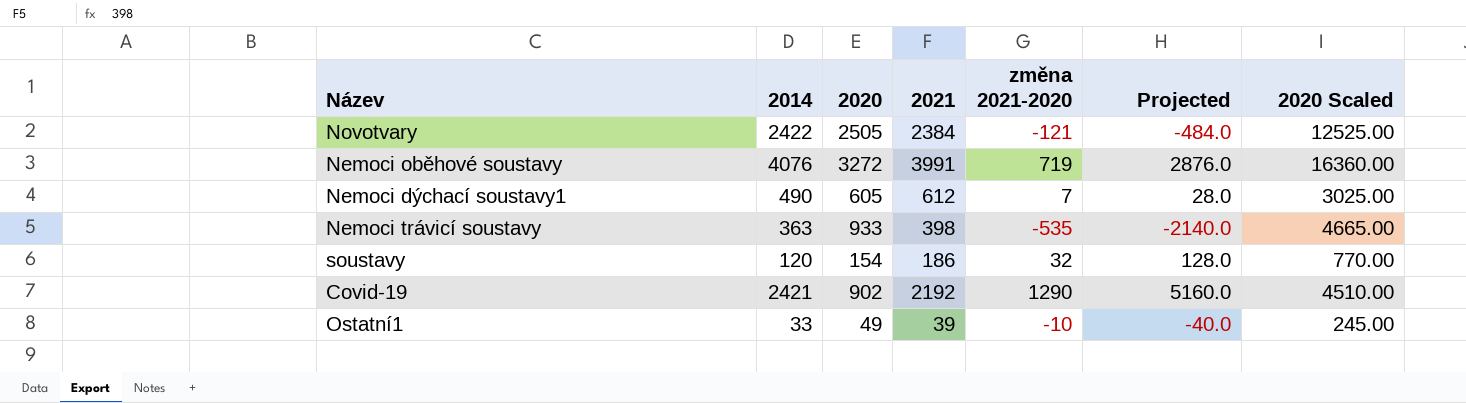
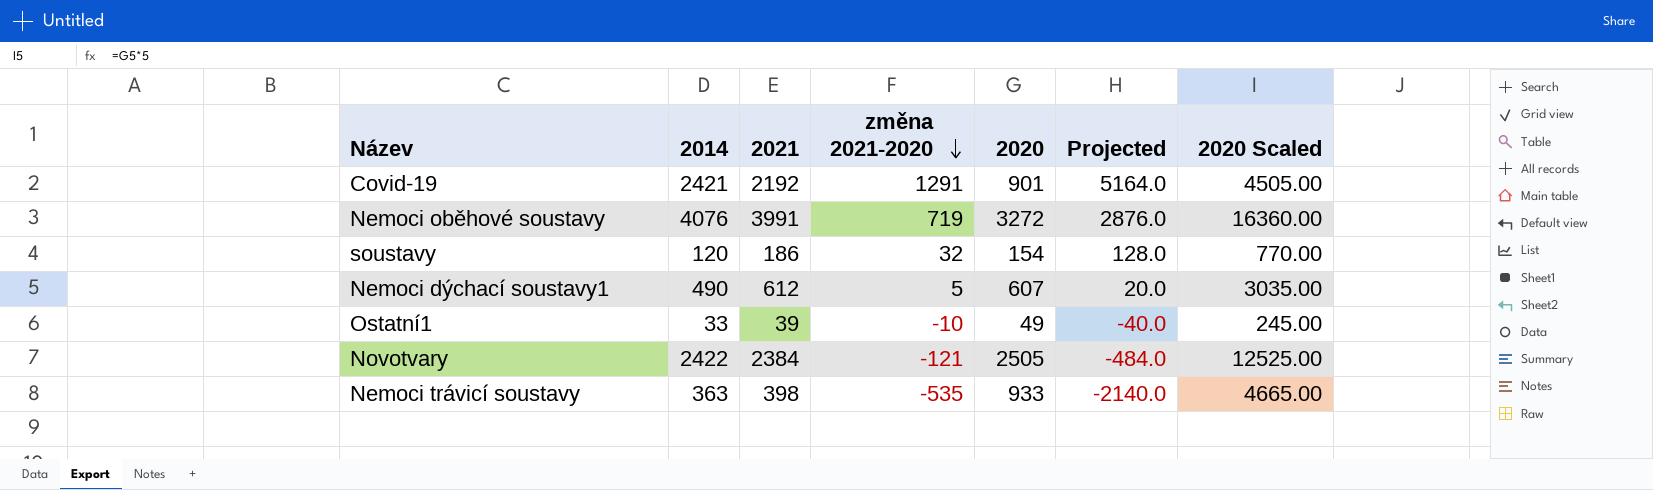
row order: none -> změna 2021-2020 descending
column 2020 | position: 3 -> 5
Covid-19 | změna 2021-2020: 1290 -> 1291
Covid-19 | 2020: 902 -> 901
Covid-19 | Projected: 5160.0 -> 5164.0
Covid-19 | 2020 Scaled: 4510.00 -> 4505.00
Nemoci dýchací soustavy1 | změna 2021-2020: 7 -> 5
Nemoci dýchací soustavy1 | 2020: 605 -> 607
Nemoci dýchací soustavy1 | Projected: 28.0 -> 20.0
Nemoci dýchací soustavy1 | 2020 Scaled: 3025.00 -> 3035.00

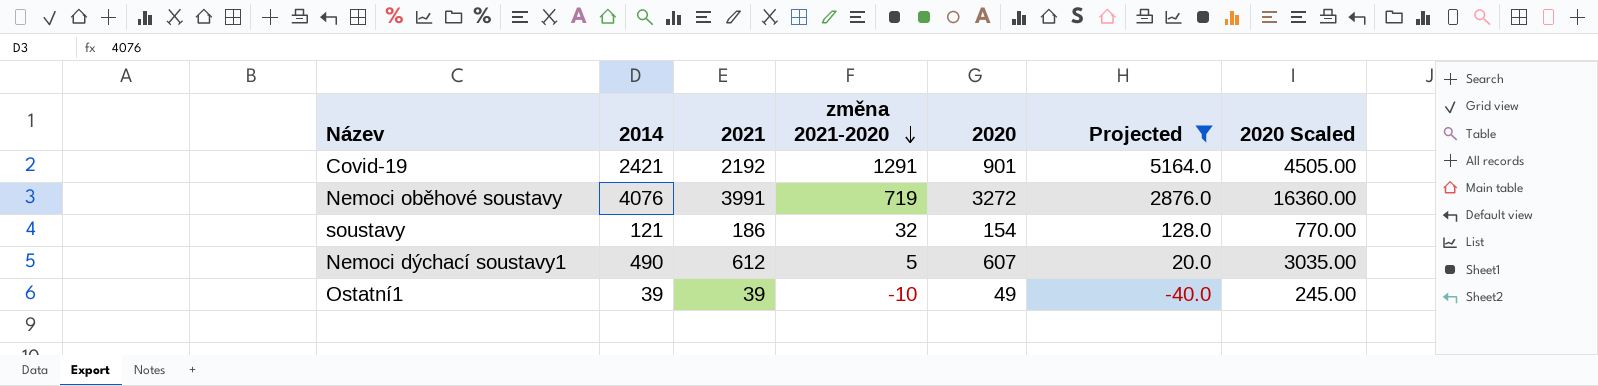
filter: none -> Projected >= -40.0
soustavy | 2014: 120 -> 121
Ostatní1 | 2014: 33 -> 39

